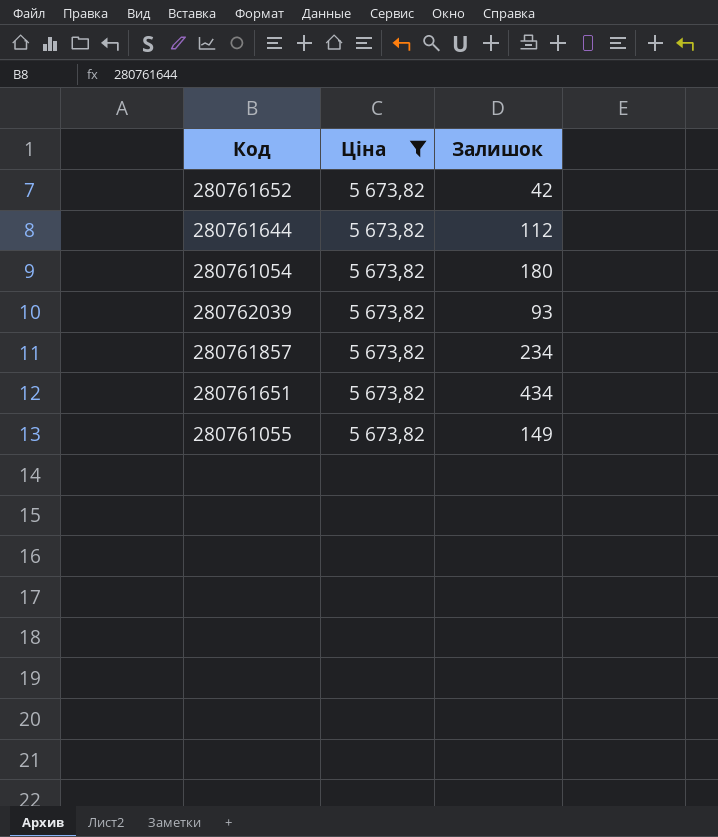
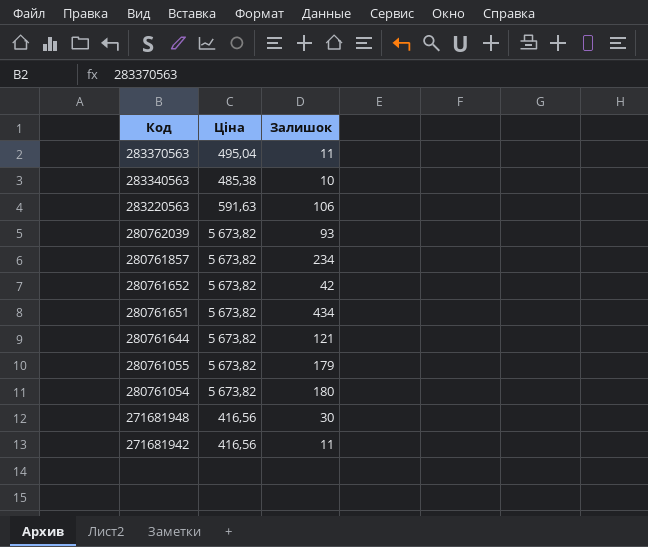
filter: Ціна = 5 673,82 -> none
row order: none -> Код descending
280761644 | Залишок: 112 -> 121
280761055 | Залишок: 149 -> 179

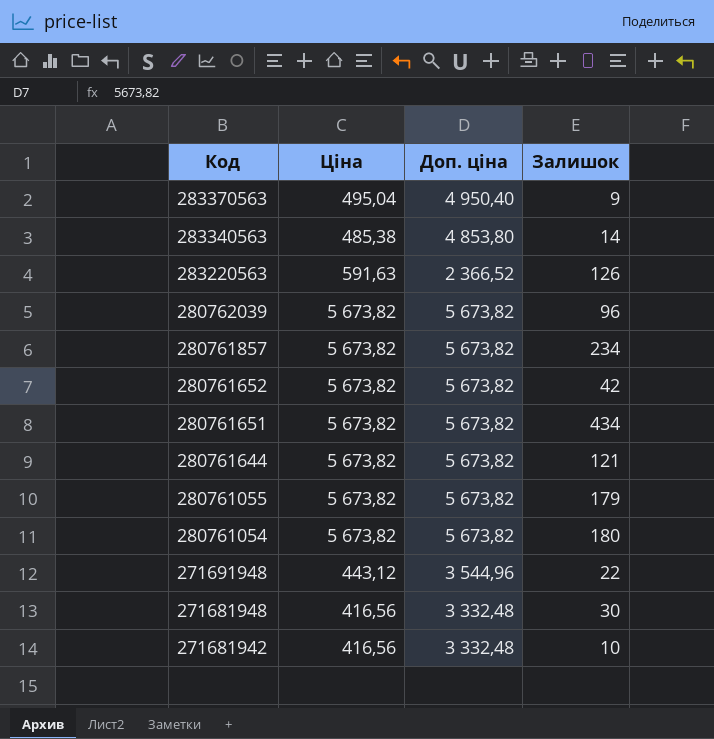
column Доп. ціна | position: none -> 3
283370563 | Залишок: 11 -> 9
283340563 | Залишок: 10 -> 14
283220563 | Залишок: 106 -> 126
280762039 | Залишок: 93 -> 96
row 271691948: none -> 443,12 | 3 544,96 | 22
271681942 | Залишок: 11 -> 10

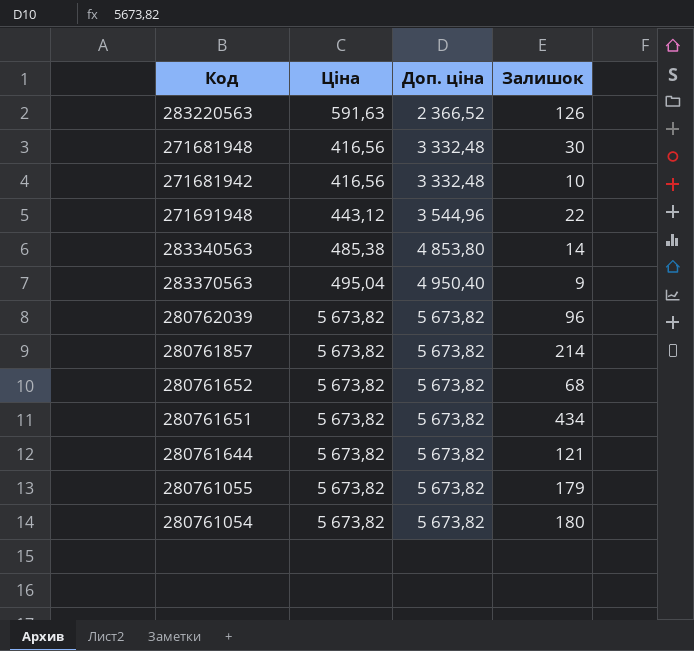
row order: Код descending -> Доп. ціна ascending
280761857 | Залишок: 234 -> 214
280761652 | Залишок: 42 -> 68

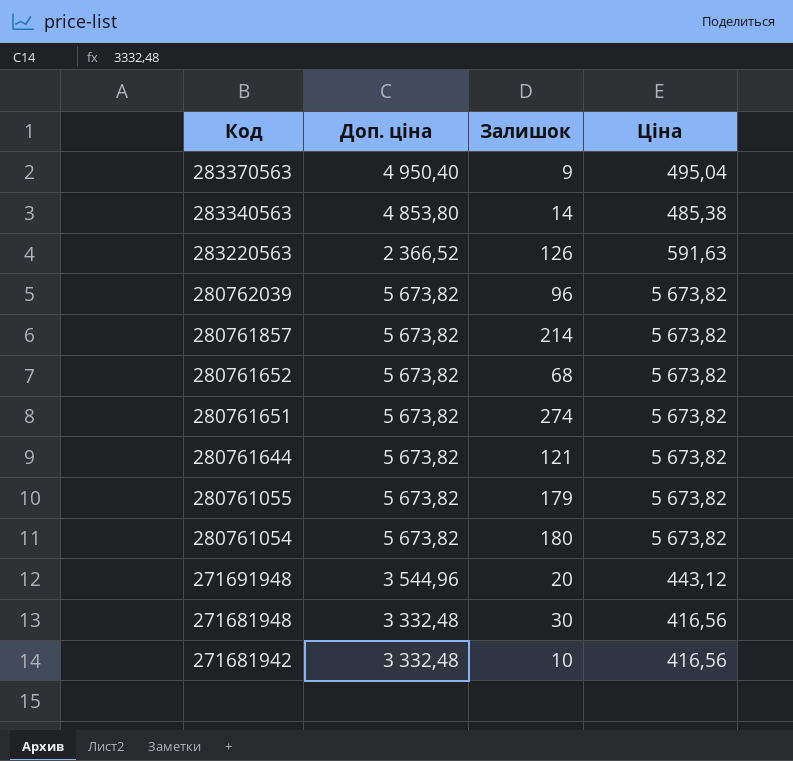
row order: Доп. ціна ascending -> Код descending
column Ціна | position: 2 -> 4
280761651 | Залишок: 434 -> 274
271691948 | Залишок: 22 -> 20

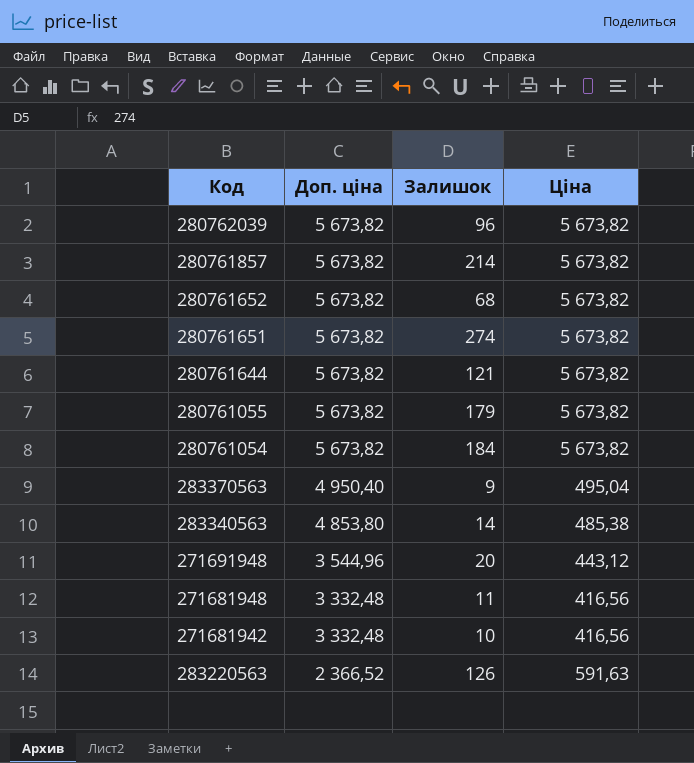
row order: Код descending -> Доп. ціна descending
280761054 | Залишок: 180 -> 184
271681948 | Залишок: 30 -> 11

